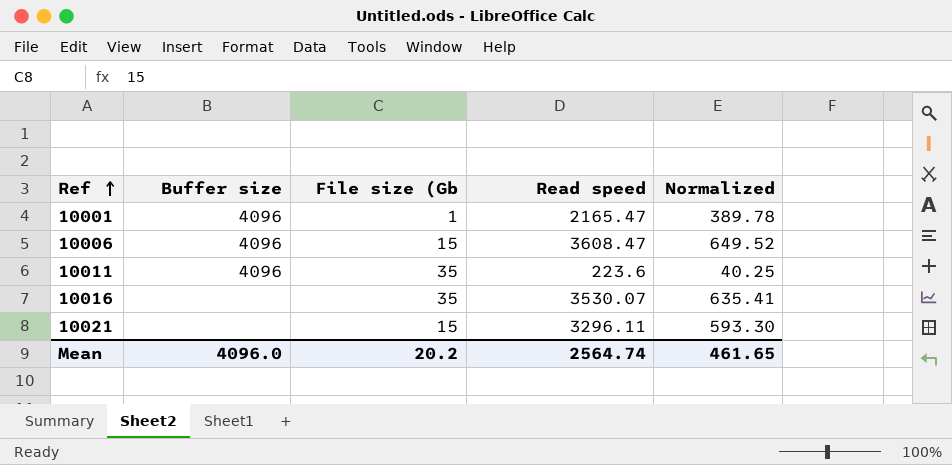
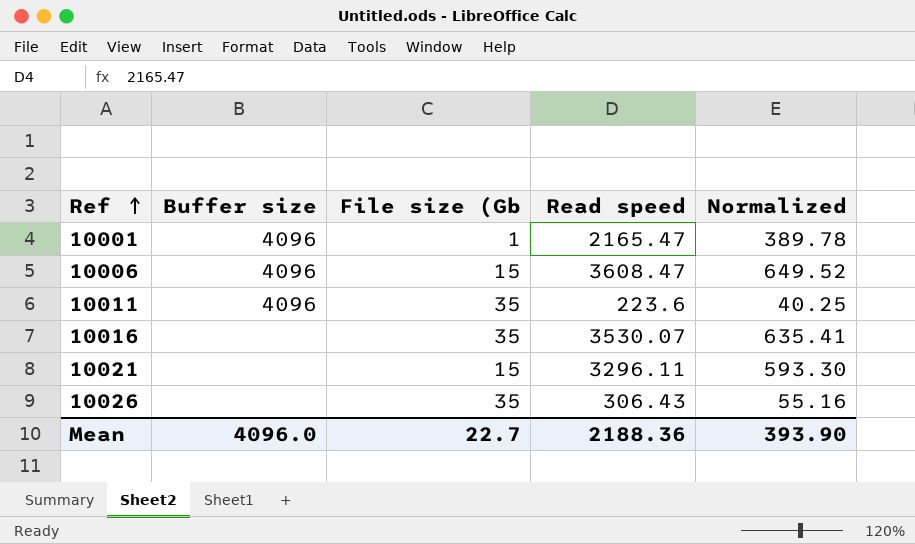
row 10026: none -> none | 35 | 306.43 | 55.16
Mean | File size (Gb: 20.2 -> 22.7
Mean | Read speed: 2564.74 -> 2188.36
Mean | Normalized: 461.65 -> 393.90

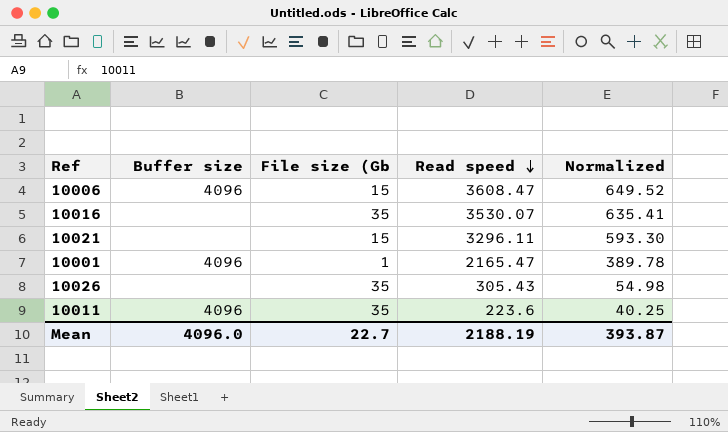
row order: Ref ascending -> Read speed descending
10026 | Read speed: 306.43 -> 305.43
10026 | Normalized: 55.16 -> 54.98
Mean | Read speed: 2188.36 -> 2188.19
Mean | Normalized: 393.90 -> 393.87

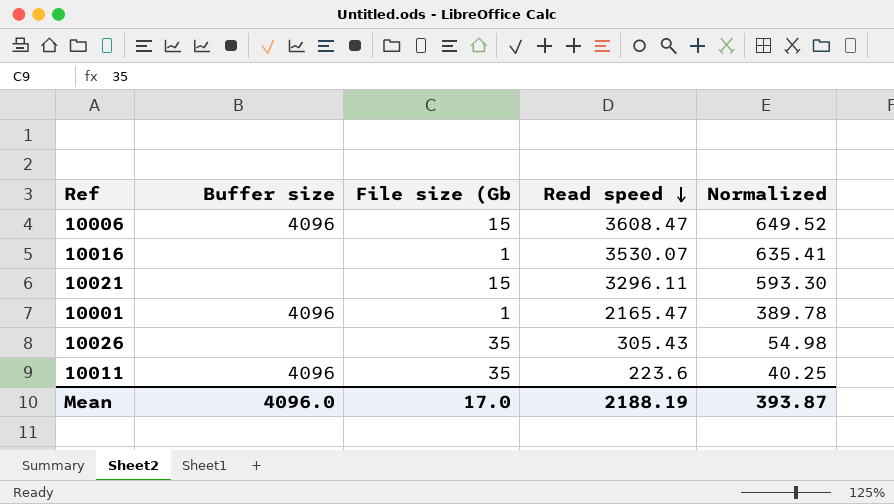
10016 | File size (Gb: 35 -> 1
Mean | File size (Gb: 22.7 -> 17.0

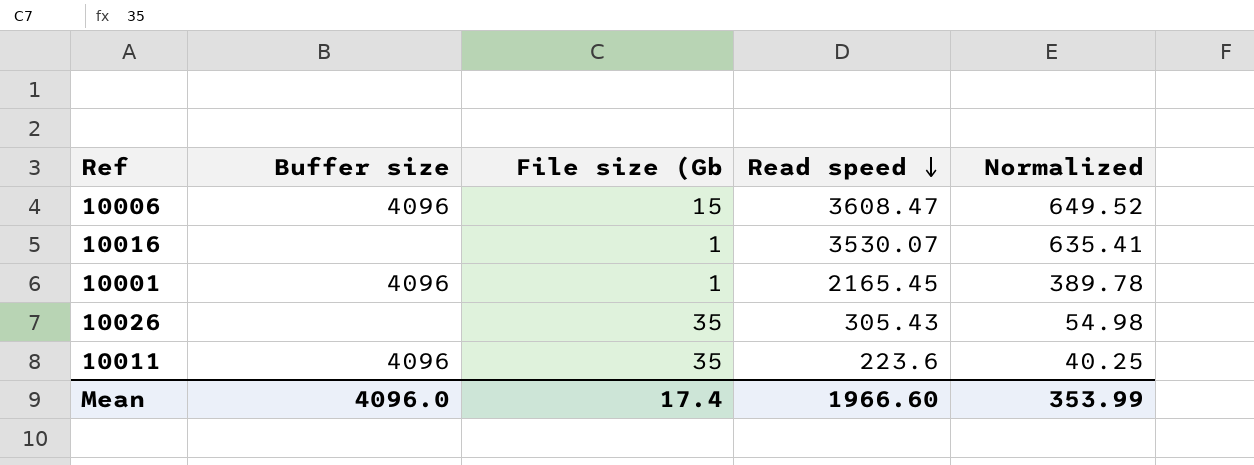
row 10021: none | 15 | 3296.11 | 593.30 -> none
10001 | Read speed: 2165.47 -> 2165.45
Mean | File size (Gb: 17.0 -> 17.4
Mean | Read speed: 2188.19 -> 1966.60
Mean | Normalized: 393.87 -> 353.99

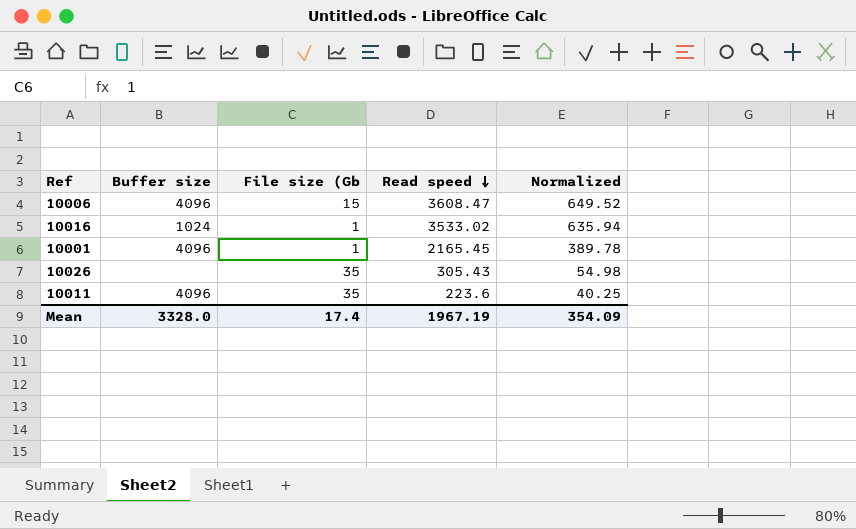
10016 | Buffer size: none -> 1024
10016 | Read speed: 3530.07 -> 3533.02
10016 | Normalized: 635.41 -> 635.94
Mean | Buffer size: 4096.0 -> 3328.0
Mean | Read speed: 1966.60 -> 1967.19
Mean | Normalized: 353.99 -> 354.09

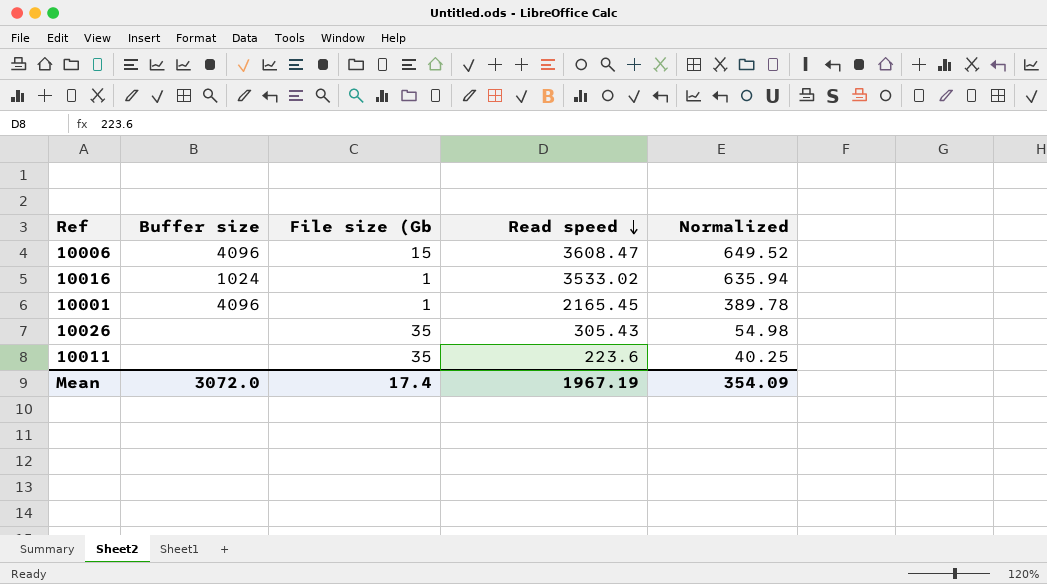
10011 | Buffer size: 4096 -> none
Mean | Buffer size: 3328.0 -> 3072.0

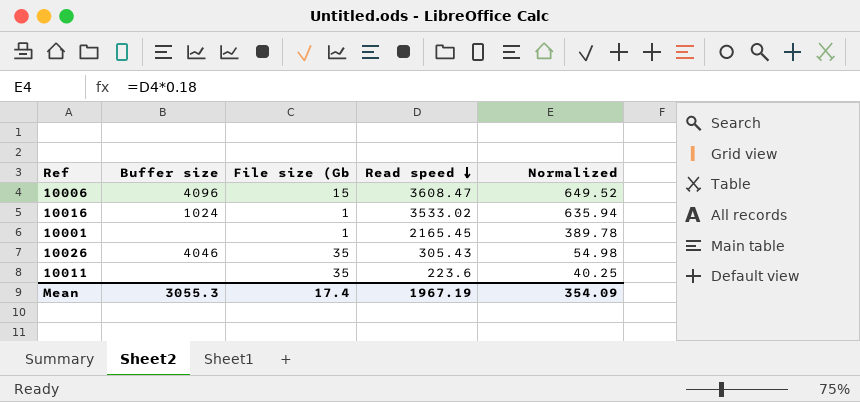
10001 | Buffer size: 4096 -> none
10026 | Buffer size: none -> 4046
Mean | Buffer size: 3072.0 -> 3055.3

